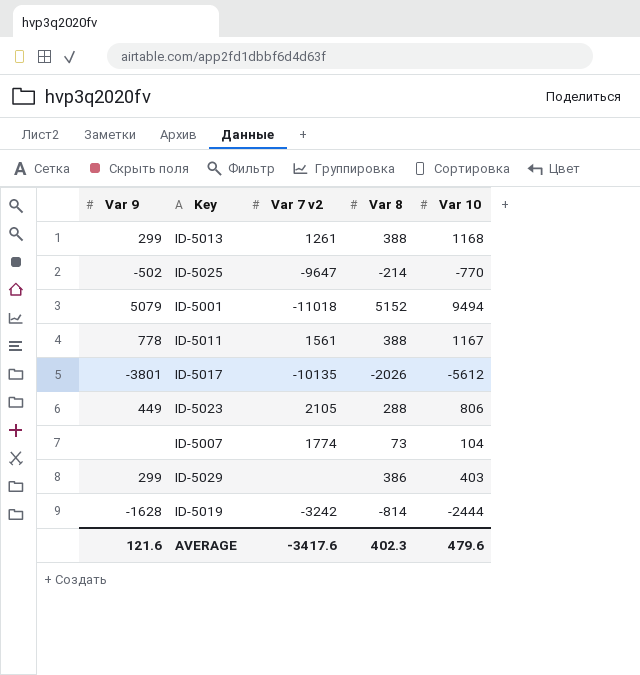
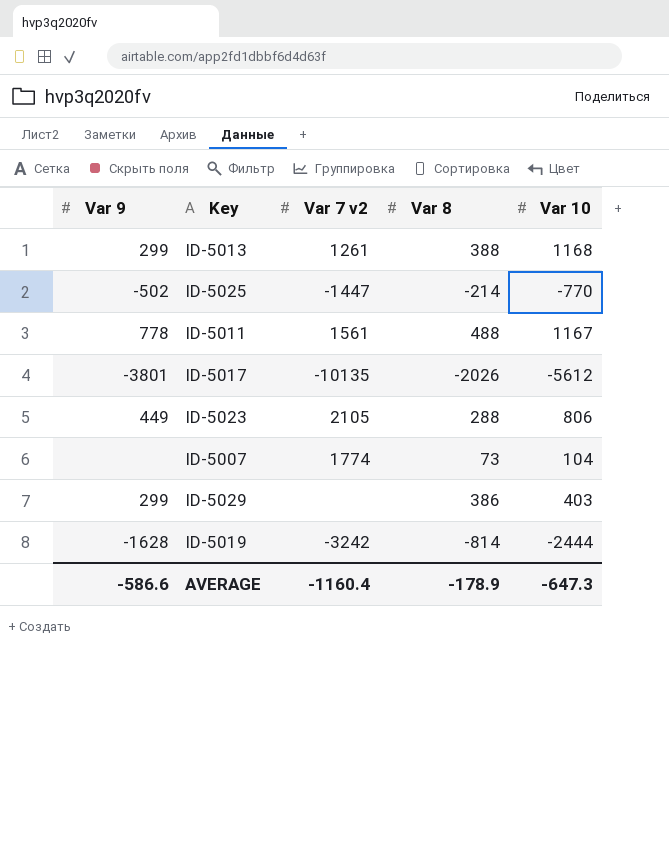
row ID-5001: 5079 | -11018 | 5152 | 9494 -> none
ID-5025 | Var 7 v2: -9647 -> -1447
ID-5011 | Var 8: 388 -> 488
AVERAGE | Var 9: 121.6 -> -586.6
AVERAGE | Var 7 v2: -3417.6 -> -1160.4
AVERAGE | Var 8: 402.3 -> -178.9
AVERAGE | Var 10: 479.6 -> -647.3

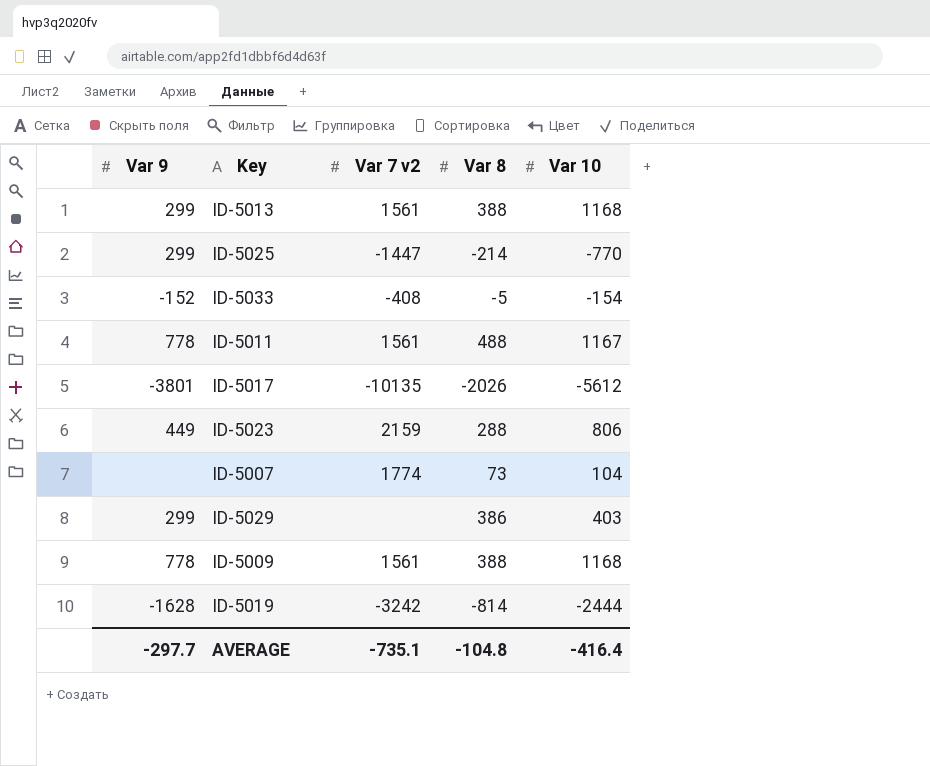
ID-5013 | Var 7 v2: 1261 -> 1561
ID-5025 | Var 9: -502 -> 299
row ID-5033: none -> -152 | -408 | -5 | -154
ID-5023 | Var 7 v2: 2105 -> 2159
row ID-5009: none -> 778 | 1561 | 388 | 1168
AVERAGE | Var 9: -586.6 -> -297.7
AVERAGE | Var 7 v2: -1160.4 -> -735.1
AVERAGE | Var 8: -178.9 -> -104.8
AVERAGE | Var 10: -647.3 -> -416.4

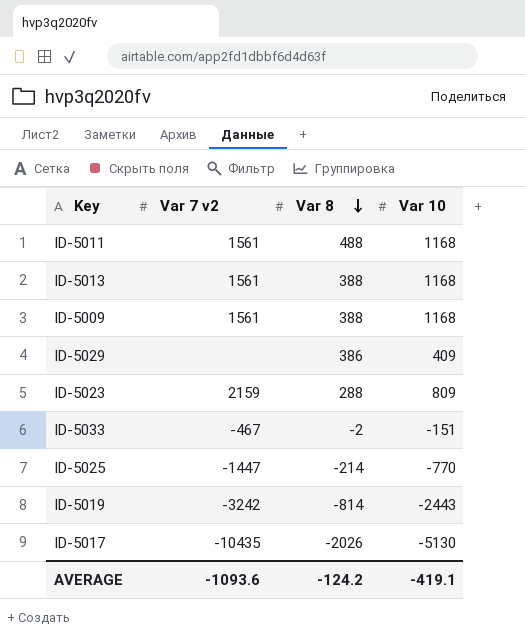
row order: none -> Var 8 descending
column Var 9 | position: 1 -> none
row ID-5007: none | 1774 | 73 | 104 -> none
ID-5011 | Var 10: 1167 -> 1168
ID-5029 | Var 10: 403 -> 409
ID-5023 | Var 10: 806 -> 809
ID-5033 | Var 7 v2: -408 -> -467
ID-5033 | Var 8: -5 -> -2
ID-5033 | Var 10: -154 -> -151
ID-5019 | Var 10: -2444 -> -2443
ID-5017 | Var 7 v2: -10135 -> -10435
ID-5017 | Var 10: -5612 -> -5130
AVERAGE | Var 7 v2: -735.1 -> -1093.6
AVERAGE | Var 8: -104.8 -> -124.2
AVERAGE | Var 10: -416.4 -> -419.1

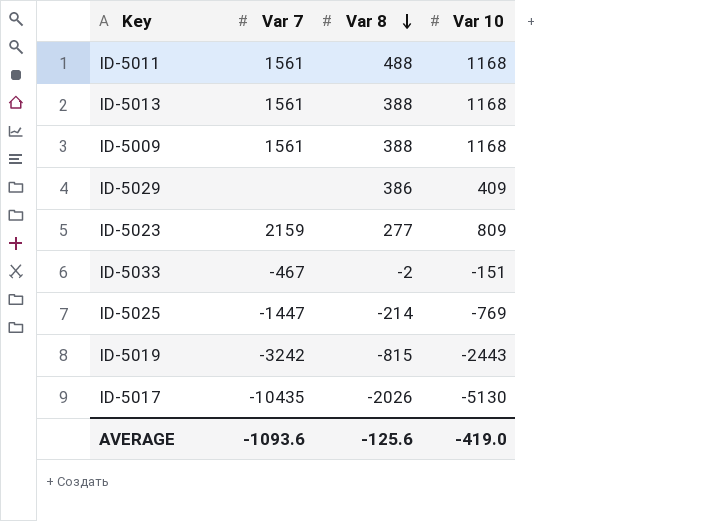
column name: Var 7 v2 -> Var 7
ID-5023 | Var 8: 288 -> 277
ID-5025 | Var 10: -770 -> -769
ID-5019 | Var 8: -814 -> -815
AVERAGE | Var 8: -124.2 -> -125.6
AVERAGE | Var 10: -419.1 -> -419.0

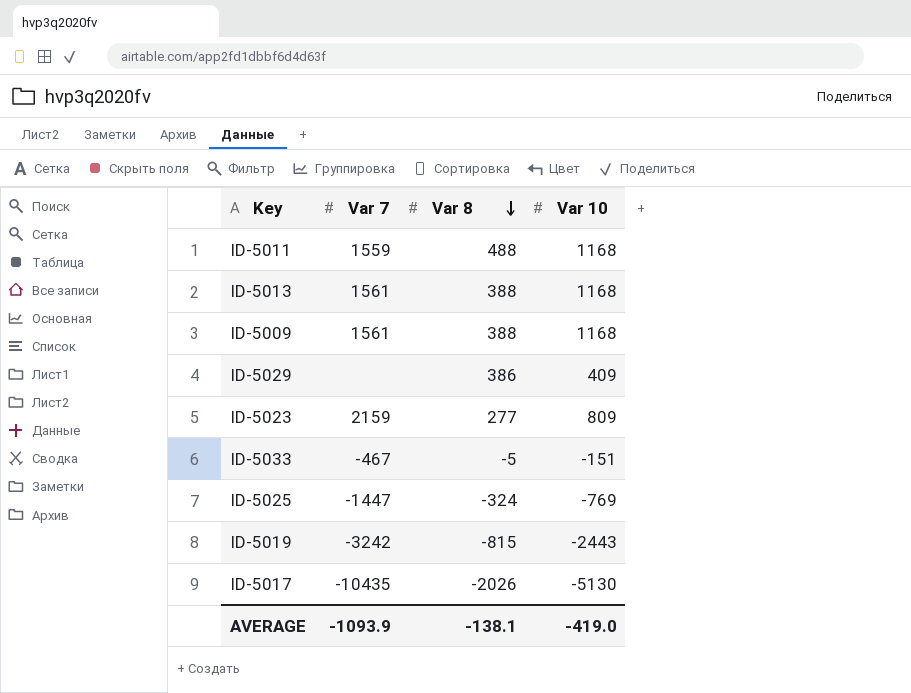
ID-5011 | Var 7: 1561 -> 1559
ID-5033 | Var 8: -2 -> -5
ID-5025 | Var 8: -214 -> -324
AVERAGE | Var 7: -1093.6 -> -1093.9
AVERAGE | Var 8: -125.6 -> -138.1

